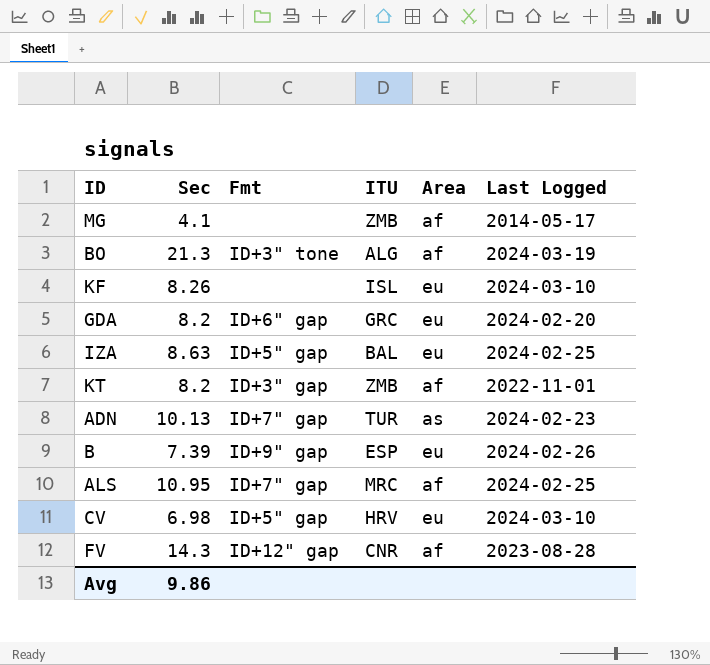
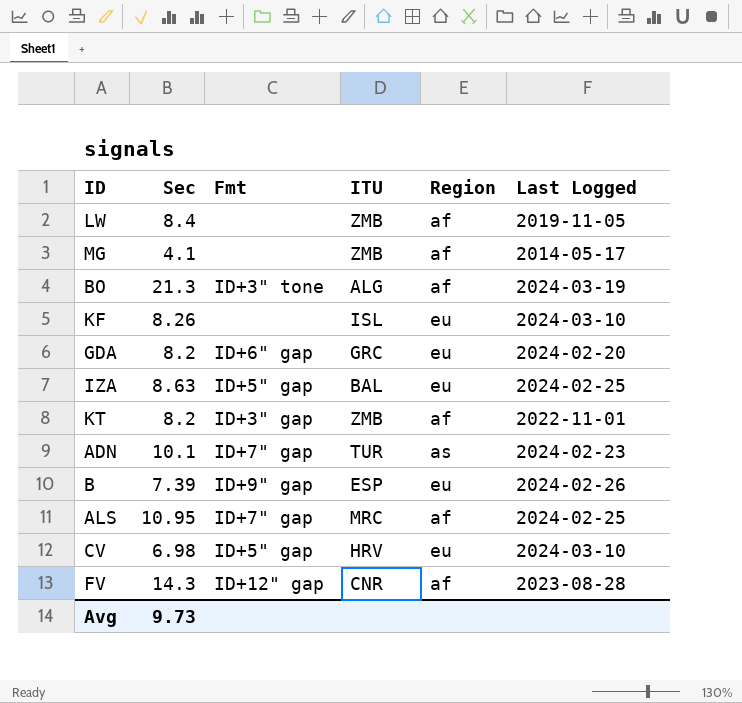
column name: Area -> Region
row LW: none -> 8.4 | none | ZMB | af | 2019-11-05
ADN | Sec: 10.13 -> 10.1
Avg | Sec: 9.86 -> 9.73

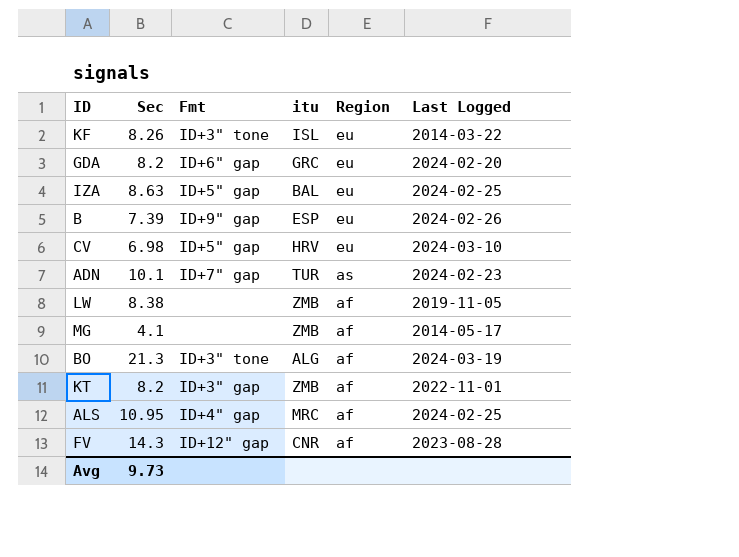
row order: none -> Region descending
column name: ITU -> itu
KF | Fmt: none -> ID+3" tone
KF | Last Logged: 2024-03-10 -> 2014-03-22
LW | Sec: 8.4 -> 8.38
ALS | Fmt: ID+7" gap -> ID+4" gap

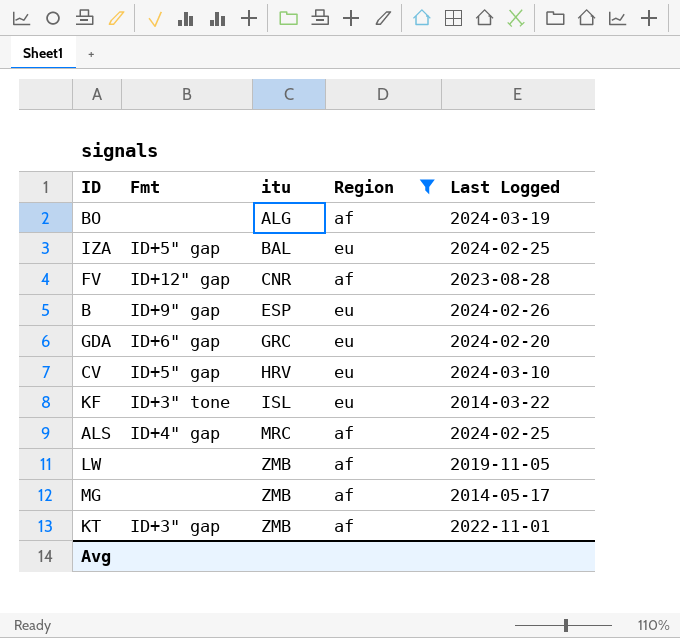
filter: none -> Region != as
row order: Region descending -> itu ascending
column Sec | position: 2 -> none
BO | Fmt: ID+3" tone -> none

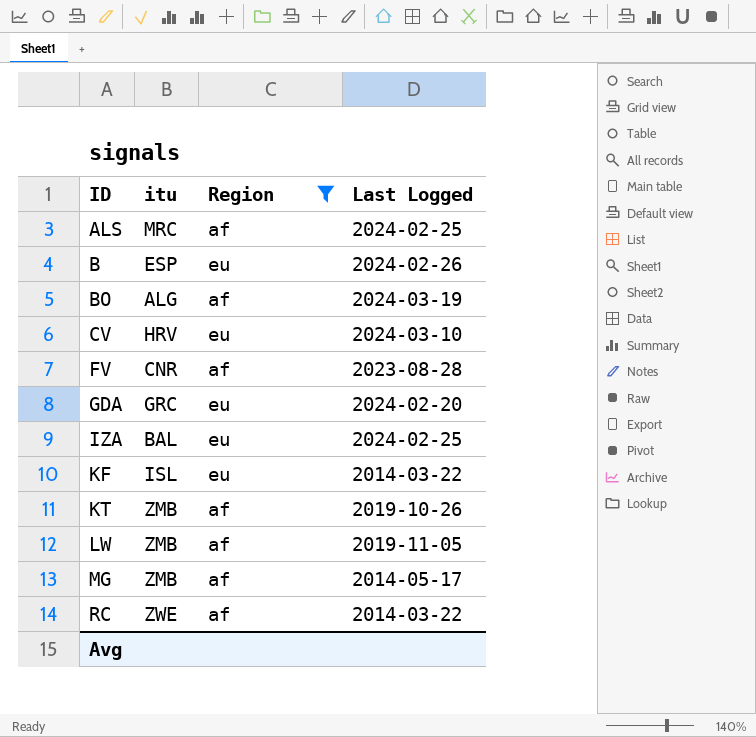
row order: itu ascending -> ID ascending
column Fmt | position: 2 -> none
KT | Last Logged: 2022-11-01 -> 2019-10-26
row RC: none -> ZWE | af | 2014-03-22

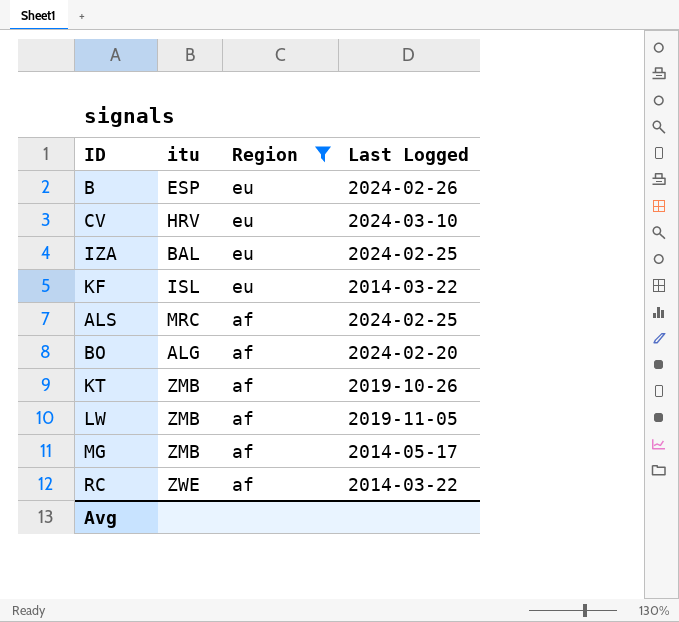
row order: ID ascending -> Region descending
row FV: CNR | af | 2023-08-28 -> none
row GDA: GRC | eu | 2024-02-20 -> none
BO | Last Logged: 2024-03-19 -> 2024-02-20

